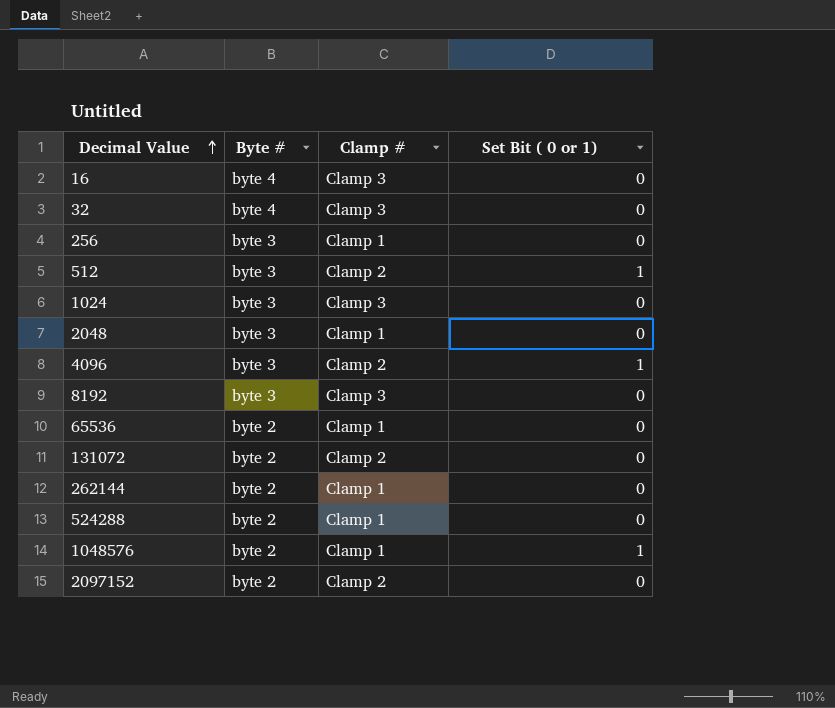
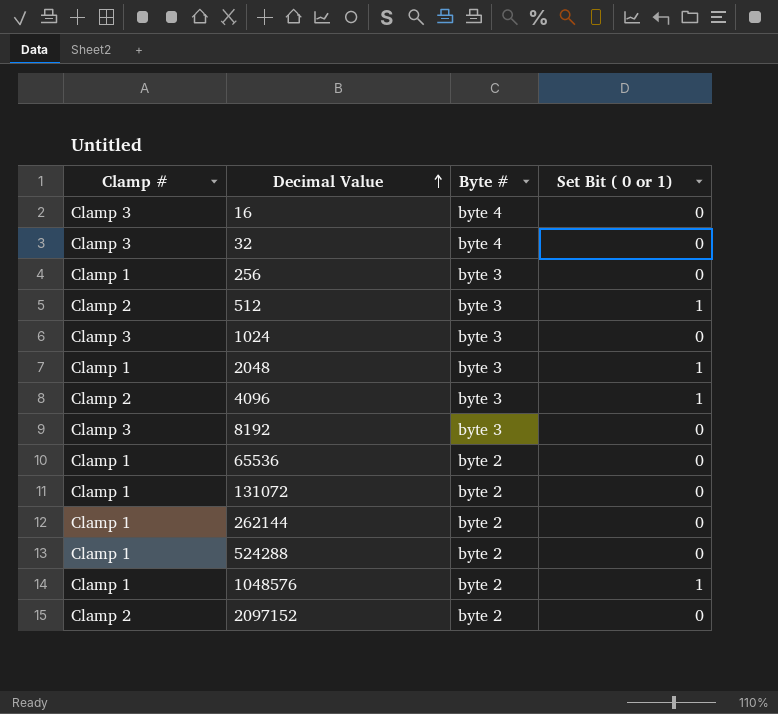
column Clamp # | position: 3 -> 1
2048 | Set Bit ( 0 or 1): 0 -> 1
131072 | Clamp #: Clamp 2 -> Clamp 1

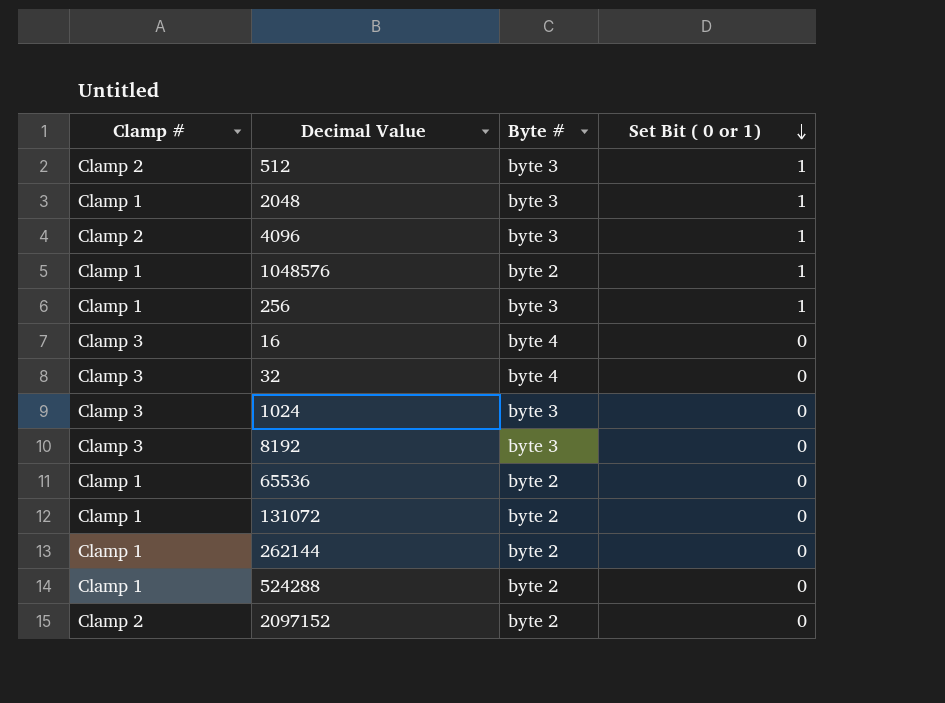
row order: Decimal Value ascending -> Set Bit ( 0 or 1) descending
256 | Set Bit ( 0 or 1): 0 -> 1

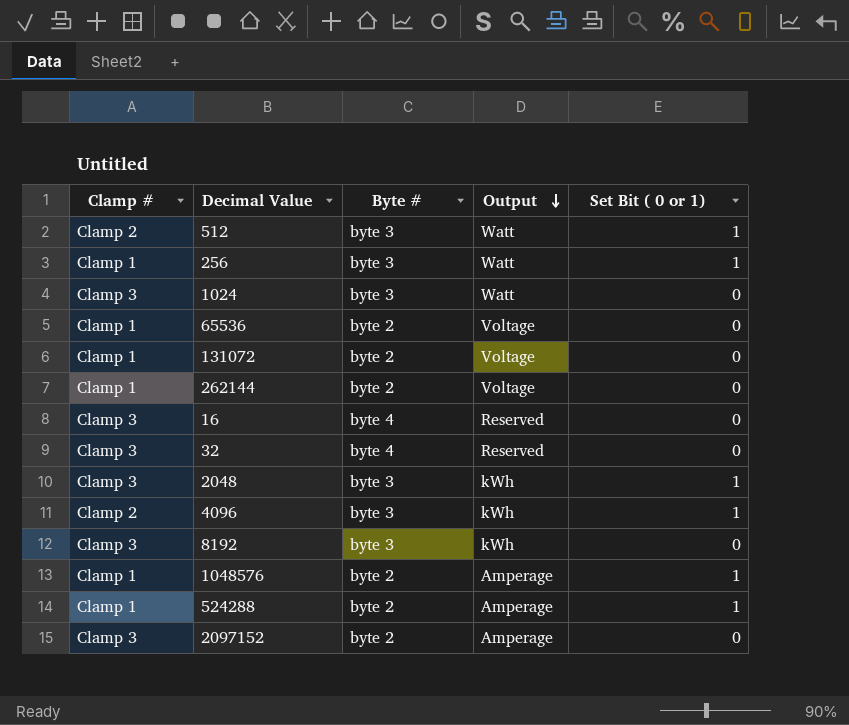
row order: Set Bit ( 0 or 1) descending -> Output descending
column Output | position: none -> 4
2048 | Clamp #: Clamp 1 -> Clamp 3
524288 | Set Bit ( 0 or 1): 0 -> 1
2097152 | Clamp #: Clamp 2 -> Clamp 3

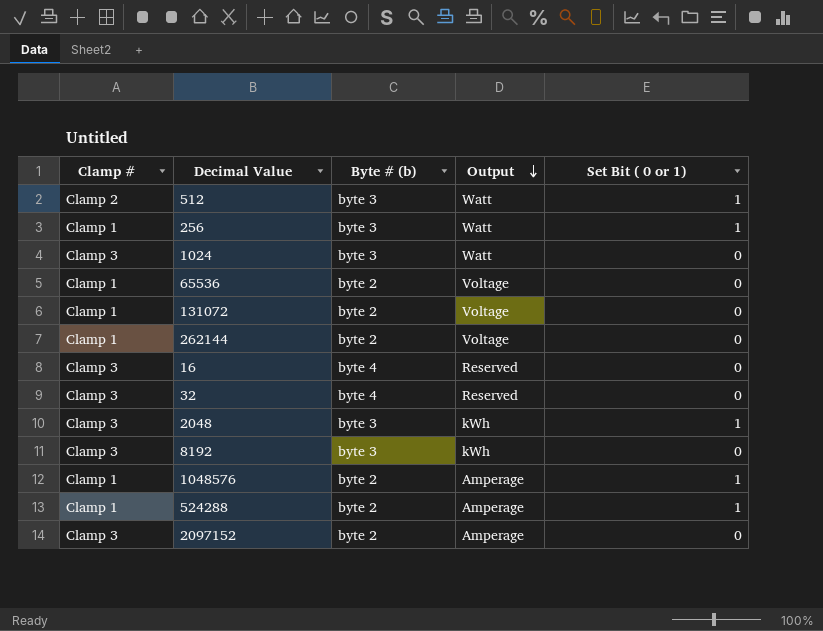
column name: Byte # -> Byte # (b)
row 4096: Clamp 2 | byte 3 | kWh | 1 -> none

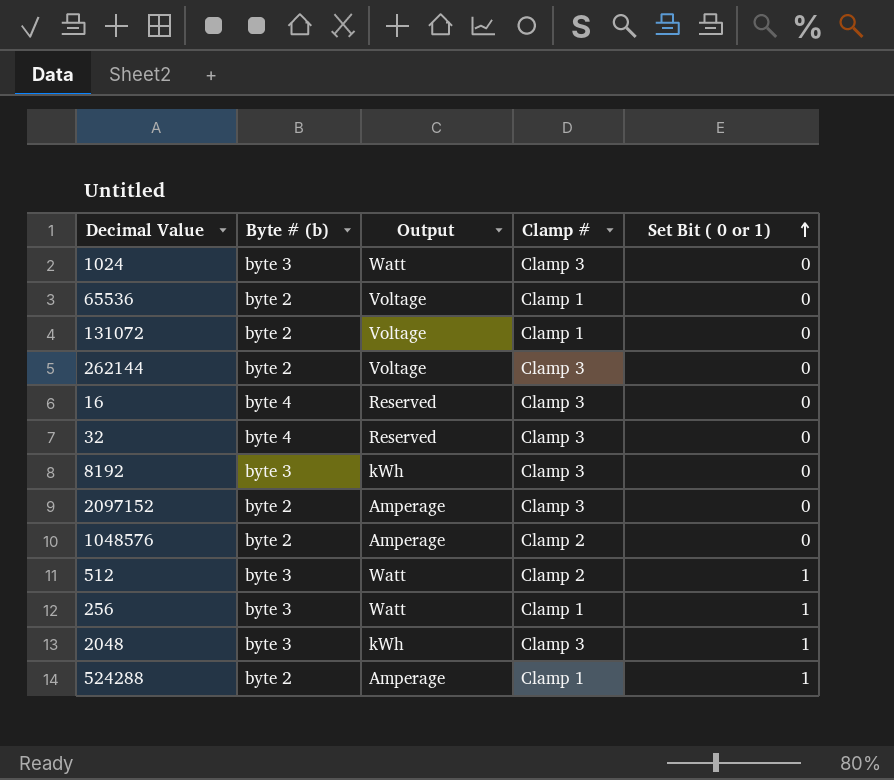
row order: Output descending -> Set Bit ( 0 or 1) ascending
column Clamp # | position: 1 -> 4
262144 | Clamp #: Clamp 1 -> Clamp 3
1048576 | Clamp #: Clamp 1 -> Clamp 2
1048576 | Set Bit ( 0 or 1): 1 -> 0

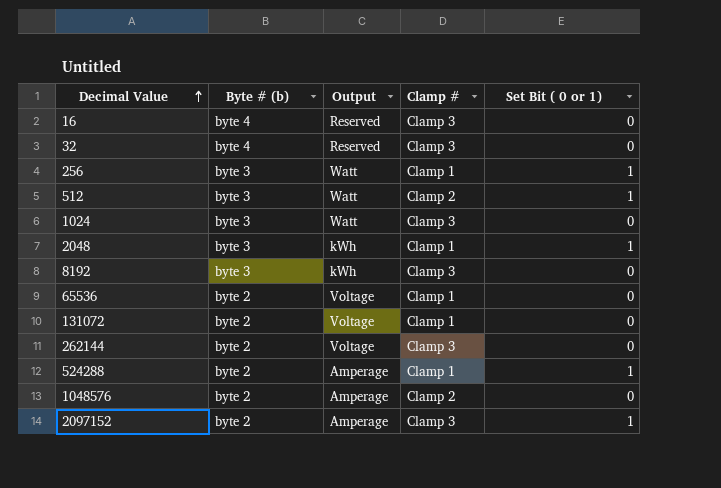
row order: Set Bit ( 0 or 1) ascending -> Decimal Value ascending
2048 | Clamp #: Clamp 3 -> Clamp 1
2097152 | Set Bit ( 0 or 1): 0 -> 1

